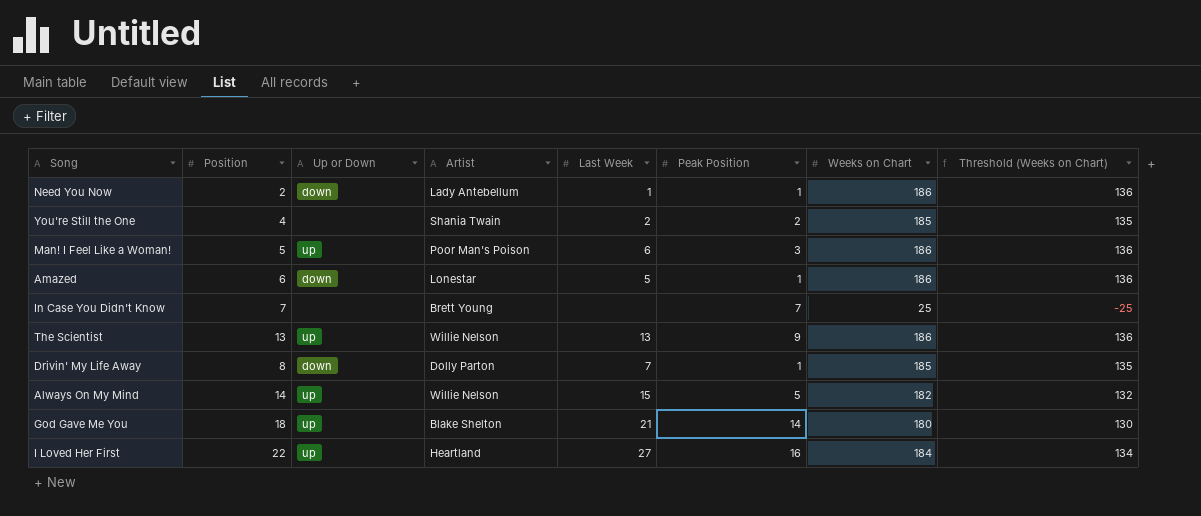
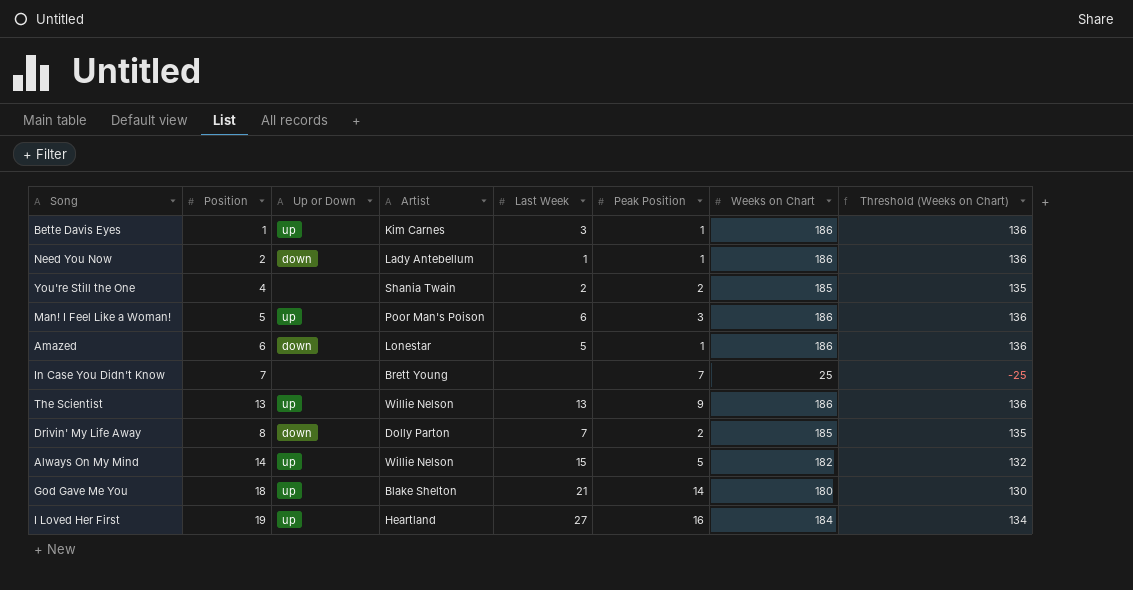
row Bette Davis Eyes: none -> 1 | up | Kim Carnes | 3 | 1 | 186 | 136
Drivin' My Life Away | Peak Position: 1 -> 2
I Loved Her First | Position: 22 -> 19

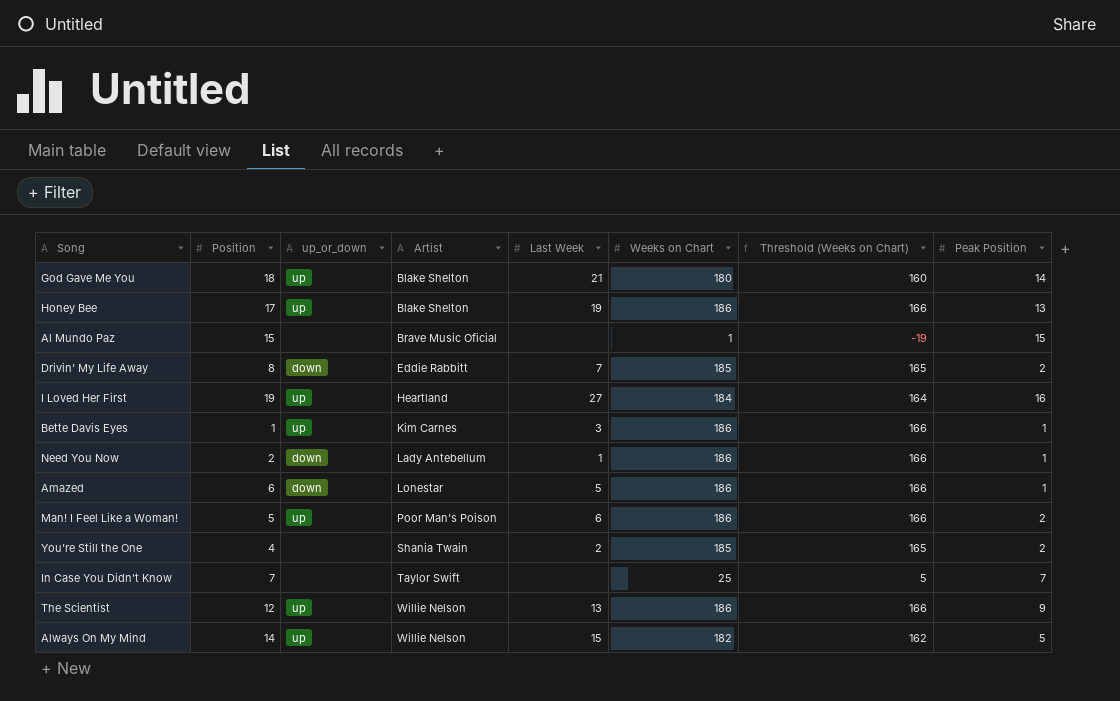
row order: none -> Artist ascending
column name: Up or Down -> up_or_down
column Threshold (Weeks on Chart) | formula: [Weeks on Chart] - 50 -> [Weeks on Chart] - 20
column Peak Position | position: 6 -> 8
row Honey Bee: none -> 17 | up | Blake Shelton | 19 | 186 | 166 | 13
row Al Mundo Paz: none -> 15 | none | Brave Music Oficial | none | 1 | -19 | 15
Drivin' My Life Away | Artist: Dolly Parton -> Eddie Rabbitt
Man! I Feel Like a Woman! | Peak Position: 3 -> 2
In Case You Didn't Know | Artist: Brett Young -> Taylor Swift
The Scientist | Position: 13 -> 12

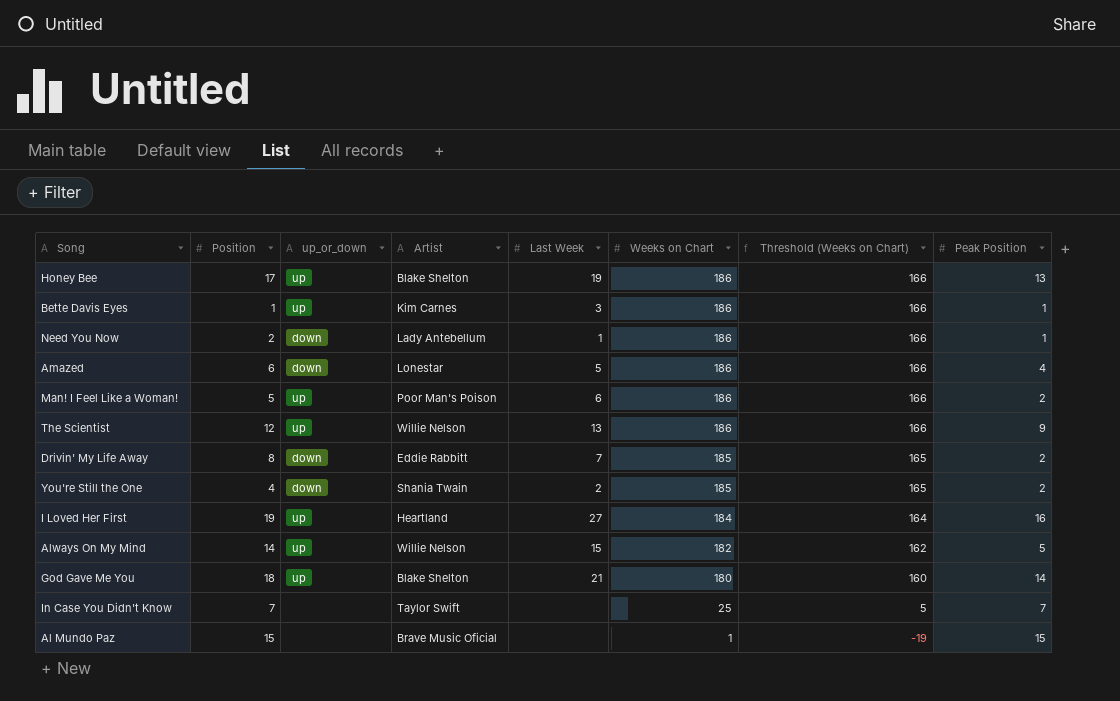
row order: Artist ascending -> Weeks on Chart descending
Amazed | Peak Position: 1 -> 4
You're Still the One | up_or_down: none -> down

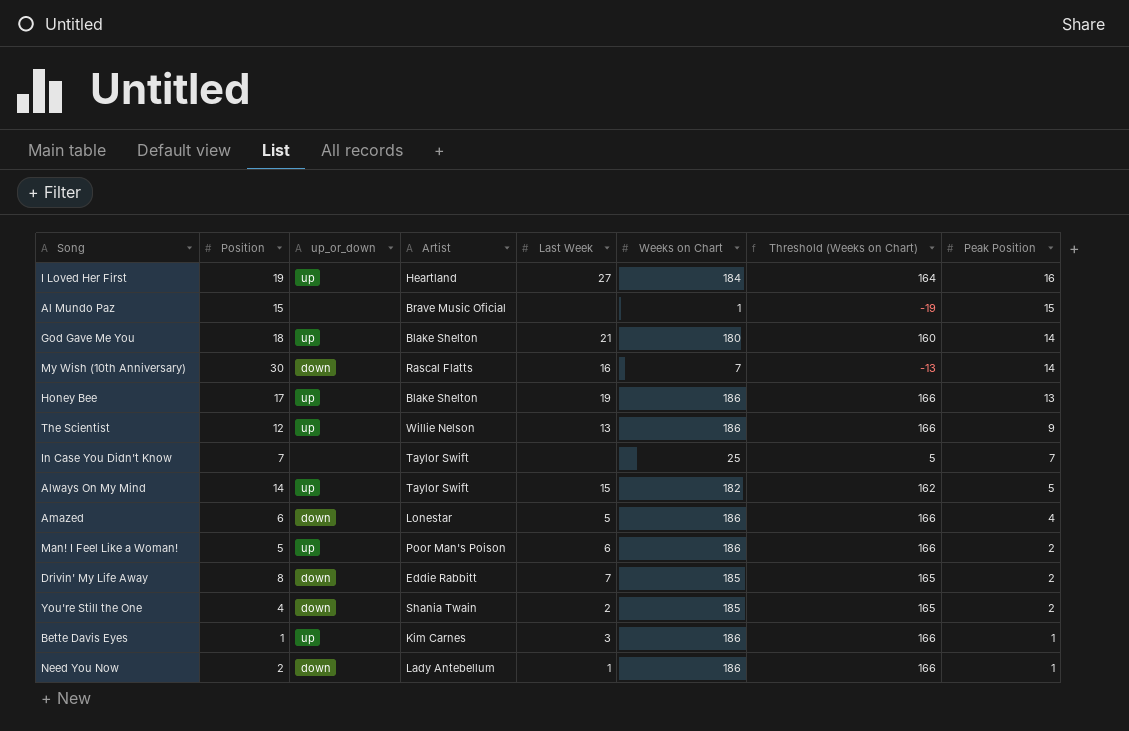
row order: Weeks on Chart descending -> Peak Position descending
row My Wish (10th Anniversary): none -> 30 | down | Rascal Flatts | 16 | 7 | -13 | 14
Always On My Mind | Artist: Willie Nelson -> Taylor Swift

